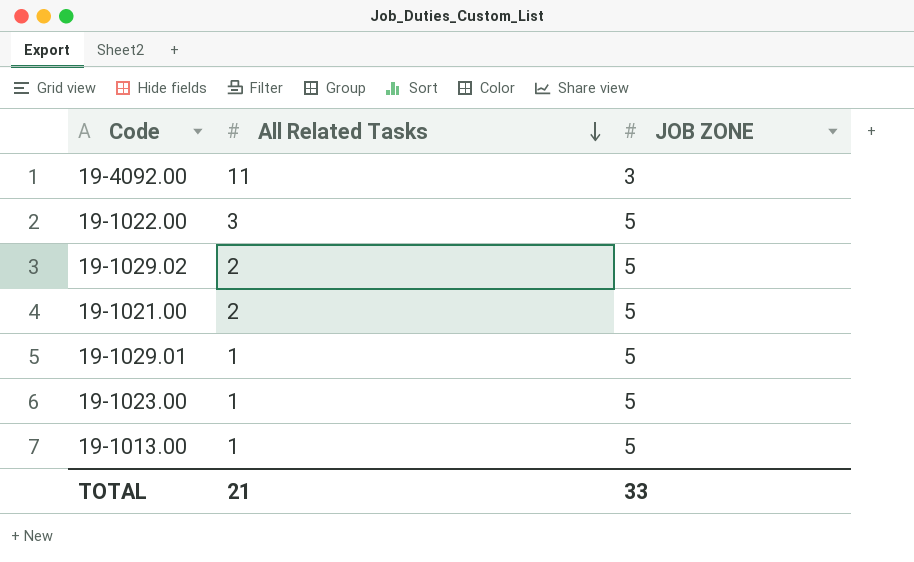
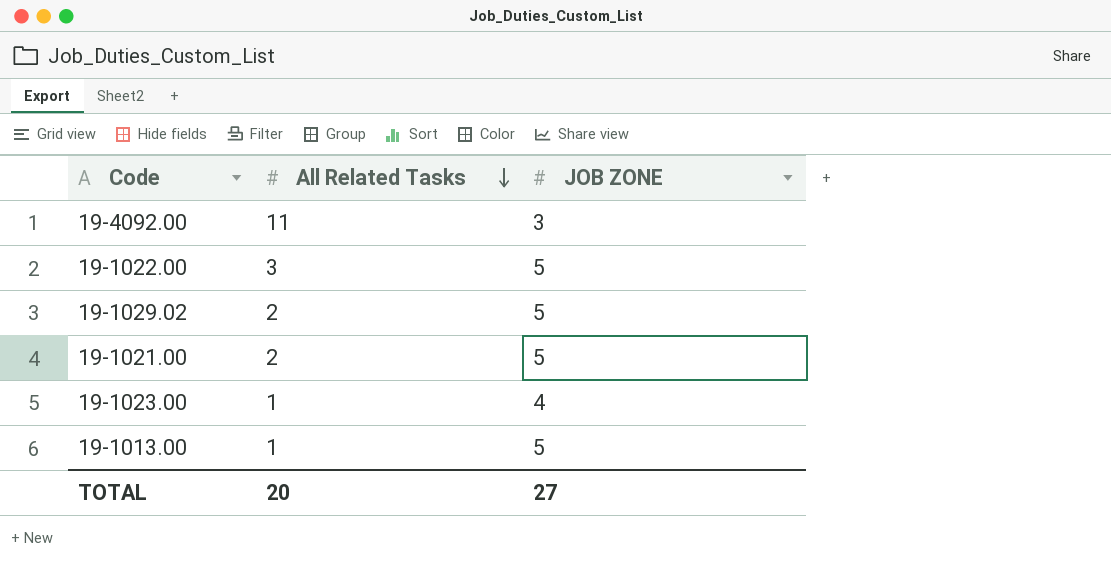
row 19-1029.01: 1 | 5 -> none
19-1023.00 | JOB ZONE: 5 -> 4
TOTAL | All Related Tasks: 21 -> 20
TOTAL | JOB ZONE: 33 -> 27

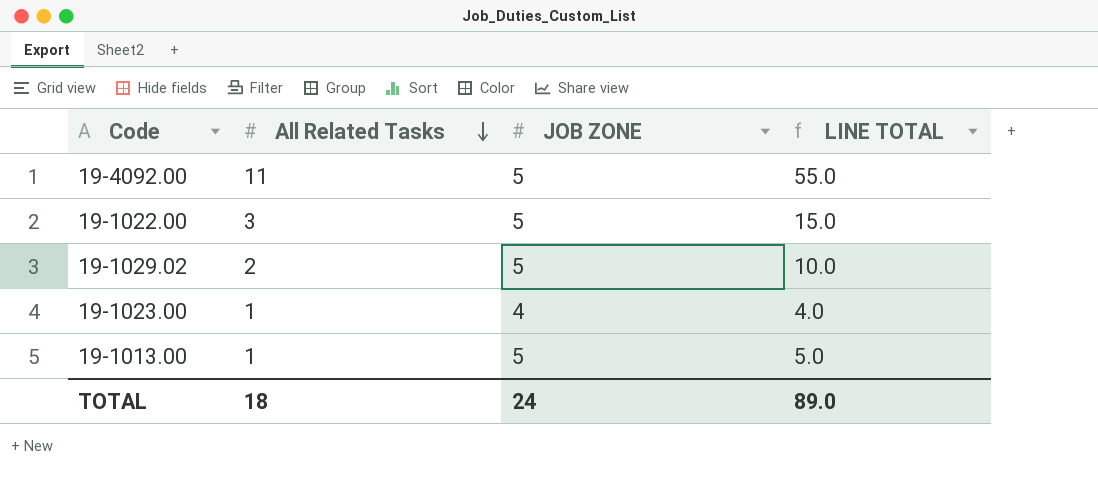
column LINE TOTAL | formula: none -> [All Related Tasks] * [JOB ZONE]
row 19-1021.00: 2 | 5 -> none
19-4092.00 | JOB ZONE: 3 -> 5
TOTAL | All Related Tasks: 20 -> 18
TOTAL | JOB ZONE: 27 -> 24

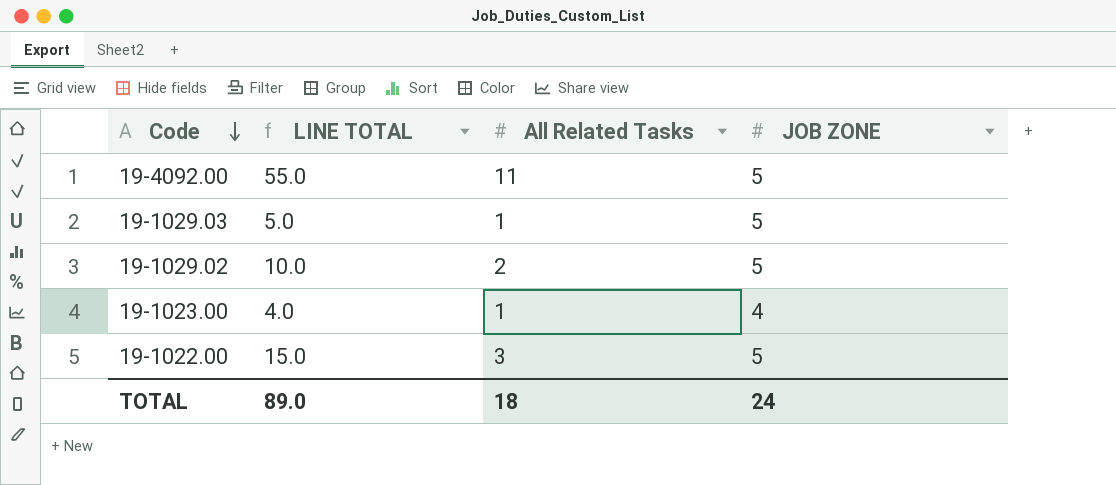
row order: All Related Tasks descending -> Code descending
column LINE TOTAL | position: 4 -> 2
row 19-1013.00: 1 | 5 | 5.0 -> none
row 19-1029.03: none -> 5.0 | 1 | 5

